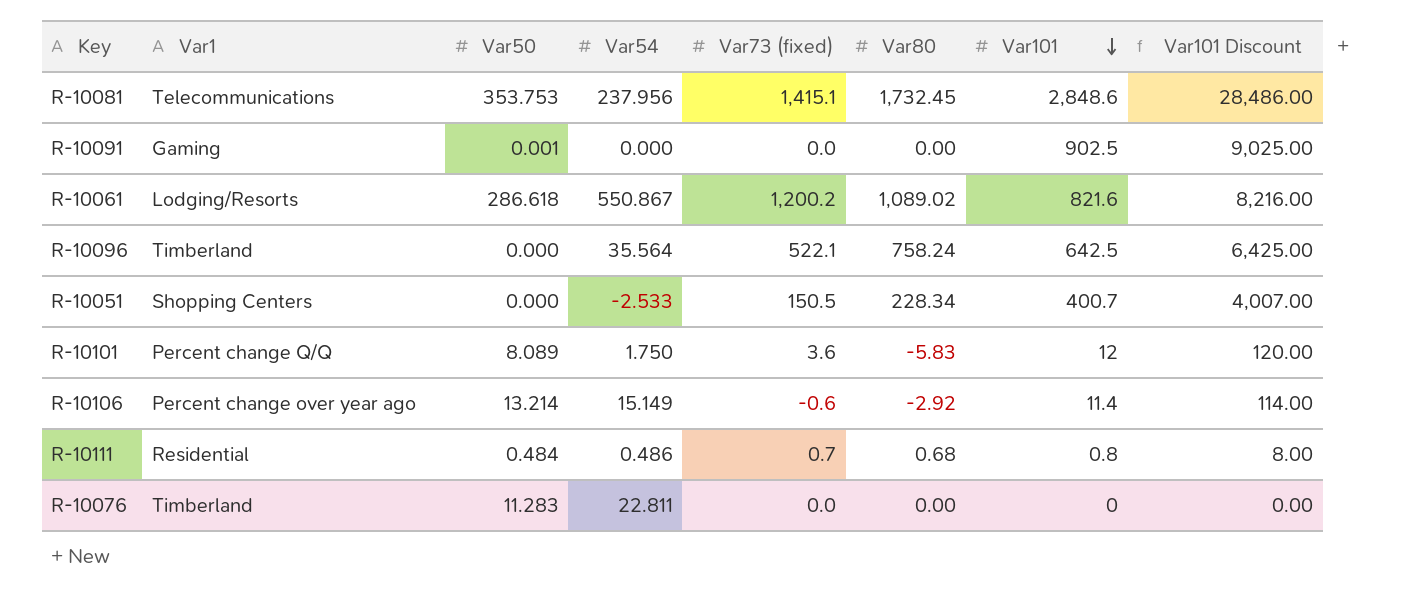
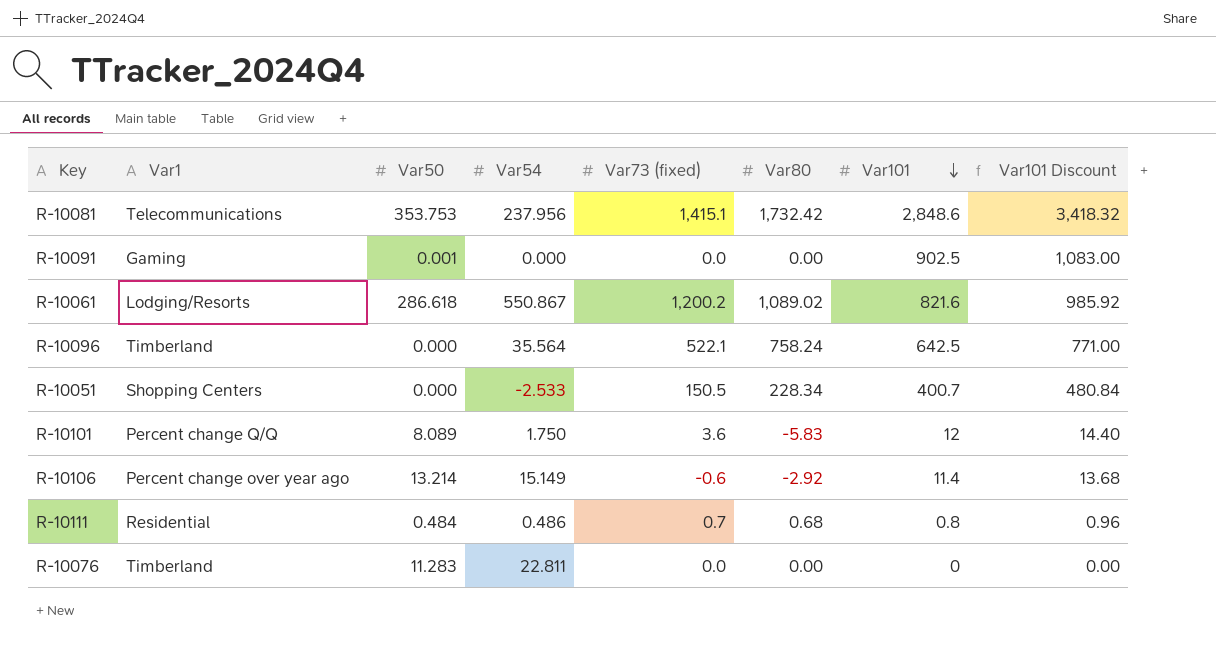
column Var101 Discount | formula: [Var101] * 10 -> [Var101] * 1.2
R-10081 | Var80: 1,732.45 -> 1,732.42

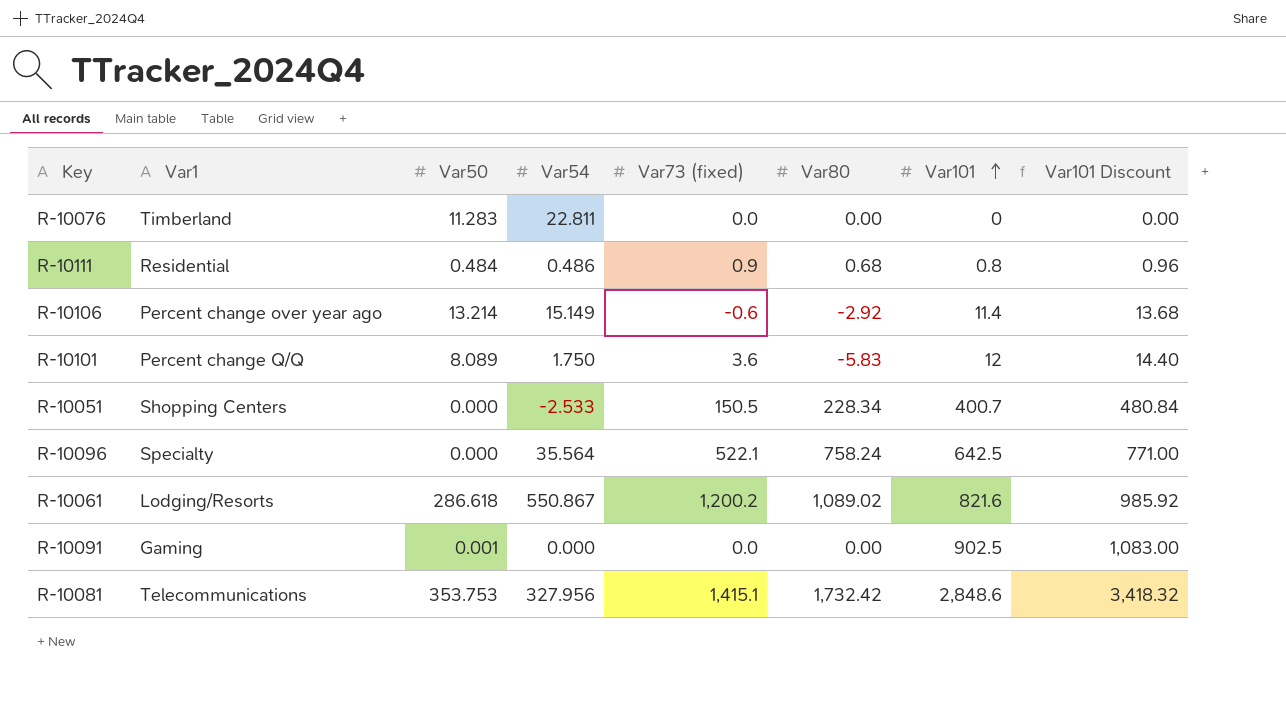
row order: Var101 descending -> Var101 ascending
R-10111 | Var73 (fixed): 0.7 -> 0.9
R-10096 | Var1: Timberland -> Specialty
R-10081 | Var54: 237.956 -> 327.956

